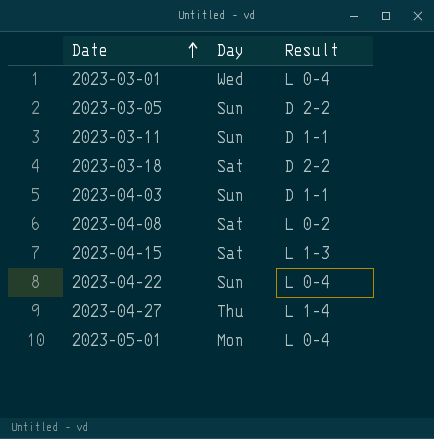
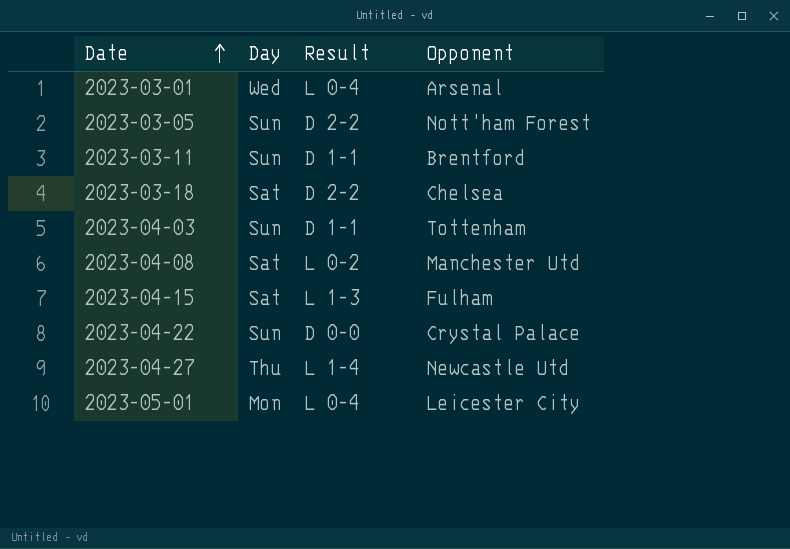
column Opponent | position: none -> 4
2023-04-22 | Result: L 0–4 -> D 0–0

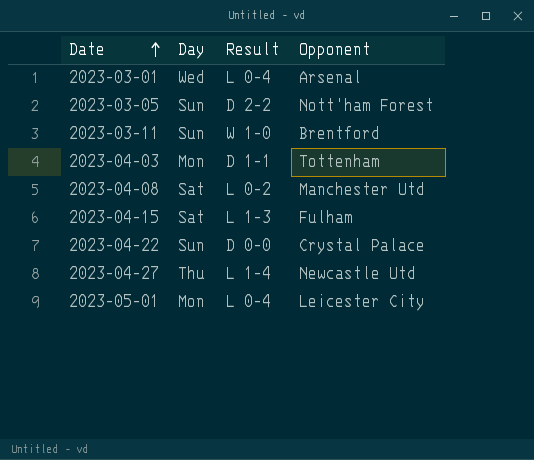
row 2023-03-18: Sat | D 2–2 | Chelsea -> none
2023-03-11 | Result: D 1–1 -> W 1–0
2023-04-03 | Day: Sun -> Mon

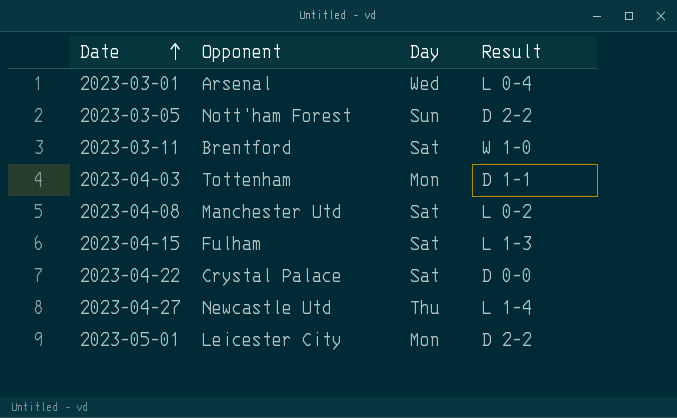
column Opponent | position: 4 -> 2
2023-03-11 | Day: Sun -> Sat
2023-04-22 | Day: Sun -> Sat
2023-05-01 | Result: L 0–4 -> D 2–2

